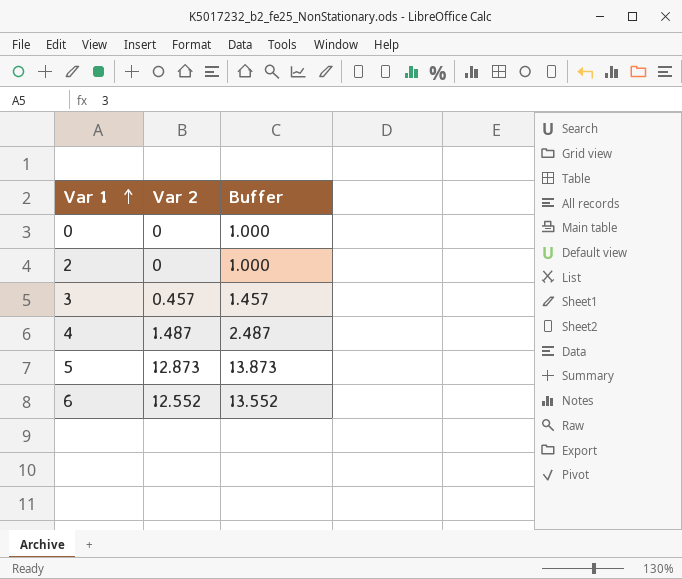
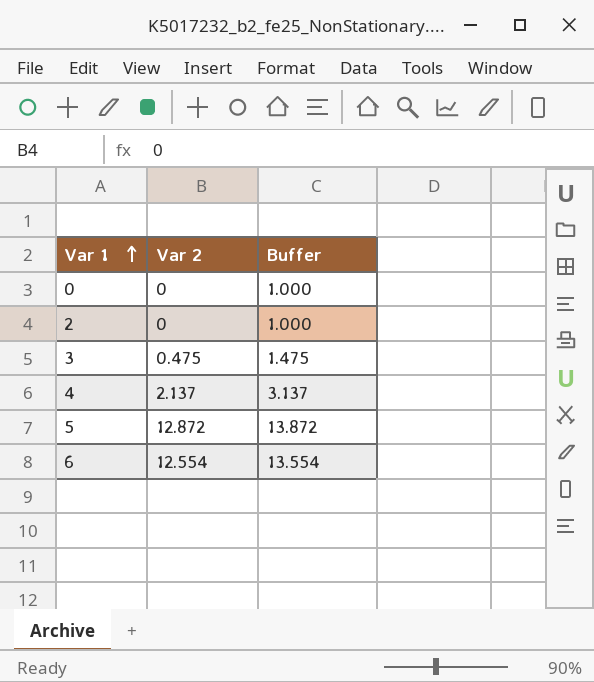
3 | Var 2: 0.457 -> 0.475
3 | Buffer: 1.457 -> 1.475
4 | Var 2: 1.487 -> 2.137
4 | Buffer: 2.487 -> 3.137
5 | Var 2: 12.873 -> 12.872
5 | Buffer: 13.873 -> 13.872
6 | Var 2: 12.552 -> 12.554
6 | Buffer: 13.552 -> 13.554

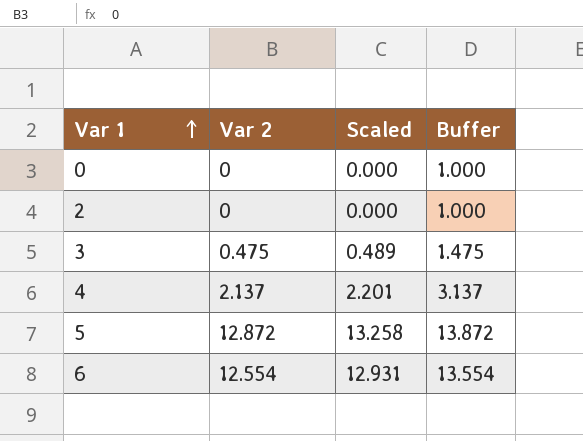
column Scaled | formula: none -> [Var 2] * 1.03

